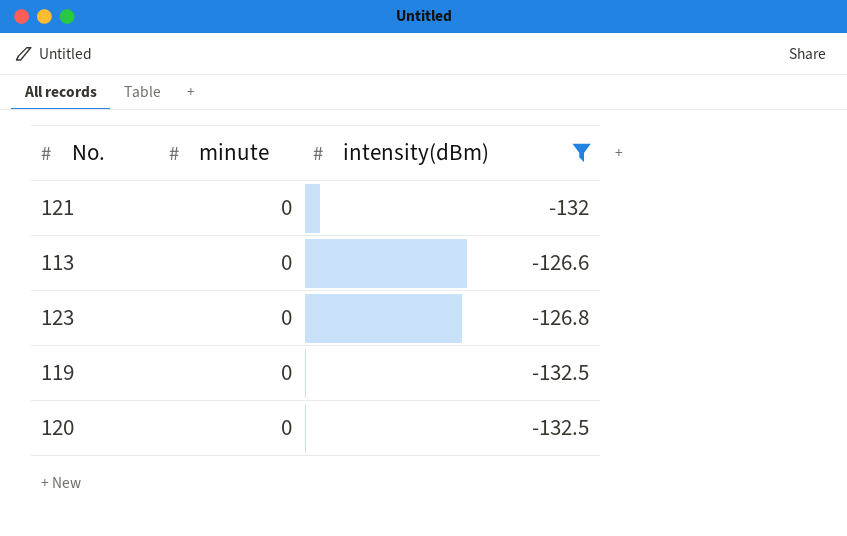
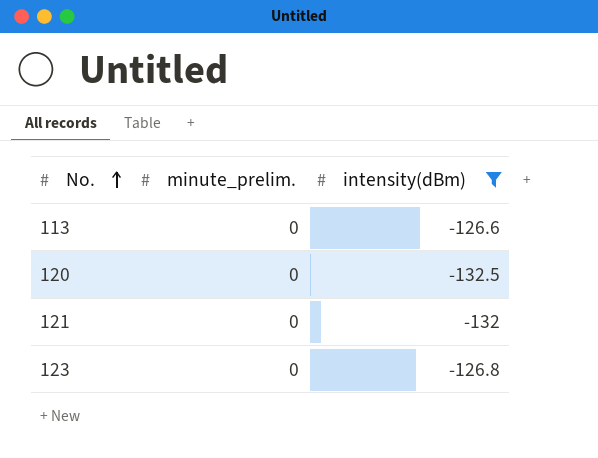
row order: none -> No. ascending
column name: minute -> minute_prelim.
row 119: 0 | -132.5 -> none

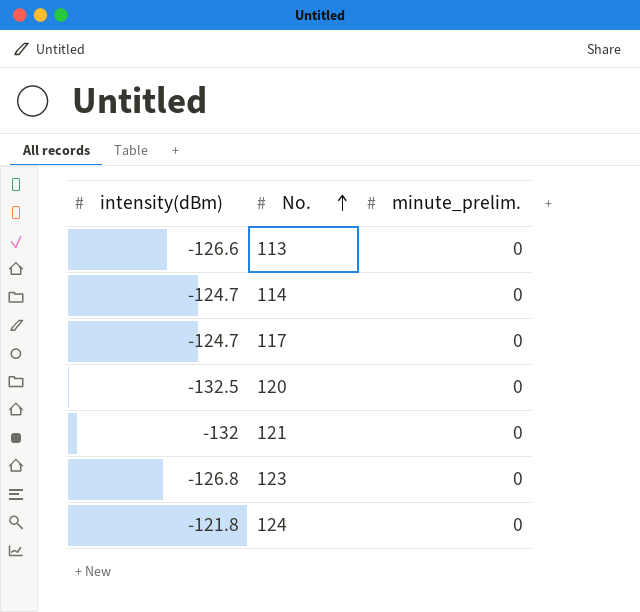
filter: intensity(dBm) <= -126.6 -> none
column intensity(dBm) | position: 3 -> 1

